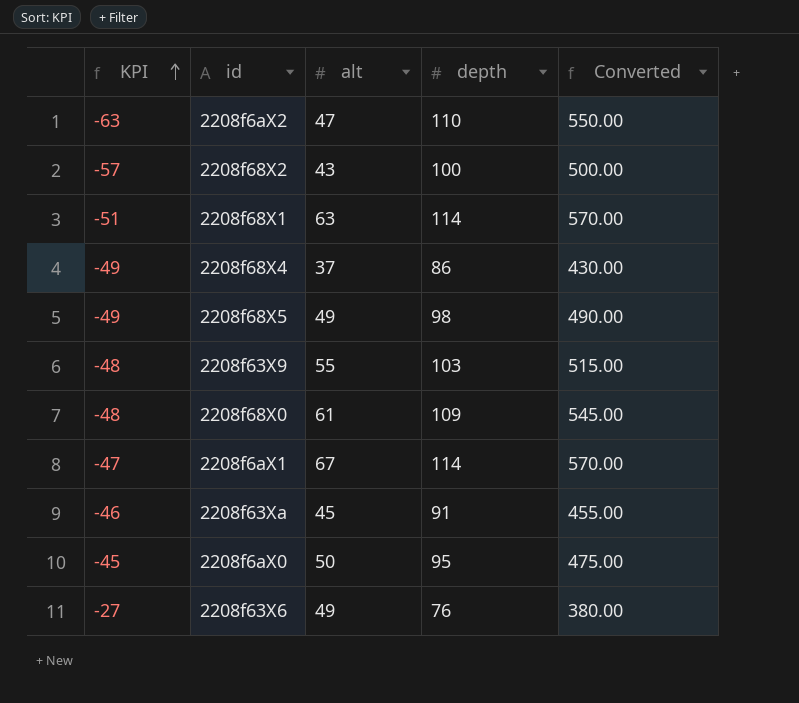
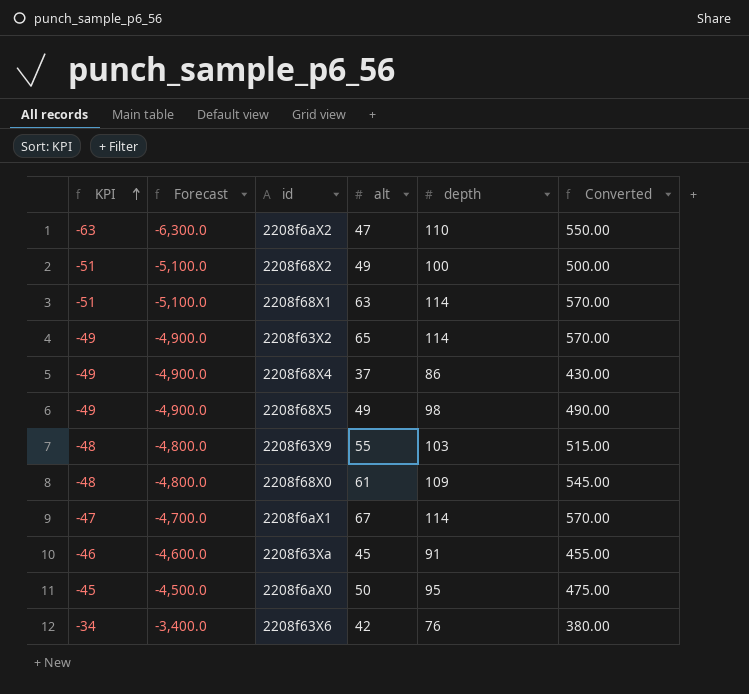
column Forecast | formula: none -> [KPI] * 100
2208f68X2 | KPI: -57 -> -51
2208f68X2 | alt: 43 -> 49
row 2208f63X2: none -> -49 | -4,900.0 | 65 | 114 | 570.00
2208f63X6 | KPI: -27 -> -34
2208f63X6 | alt: 49 -> 42

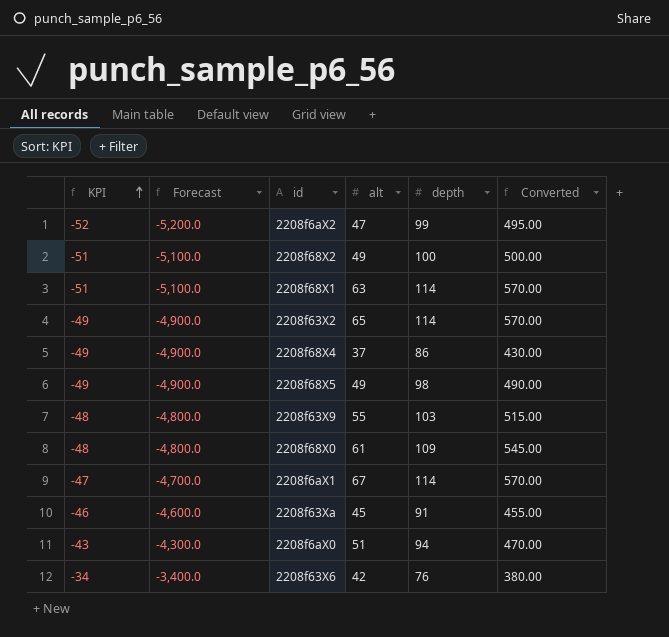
2208f6aX2 | KPI: -63 -> -52
2208f6aX2 | Forecast: -6,300.0 -> -5,200.0
2208f6aX2 | depth: 110 -> 99
2208f6aX2 | Converted: 550.00 -> 495.00
2208f6aX0 | KPI: -45 -> -43
2208f6aX0 | Forecast: -4,500.0 -> -4,300.0
2208f6aX0 | alt: 50 -> 51
2208f6aX0 | depth: 95 -> 94
2208f6aX0 | Converted: 475.00 -> 470.00

